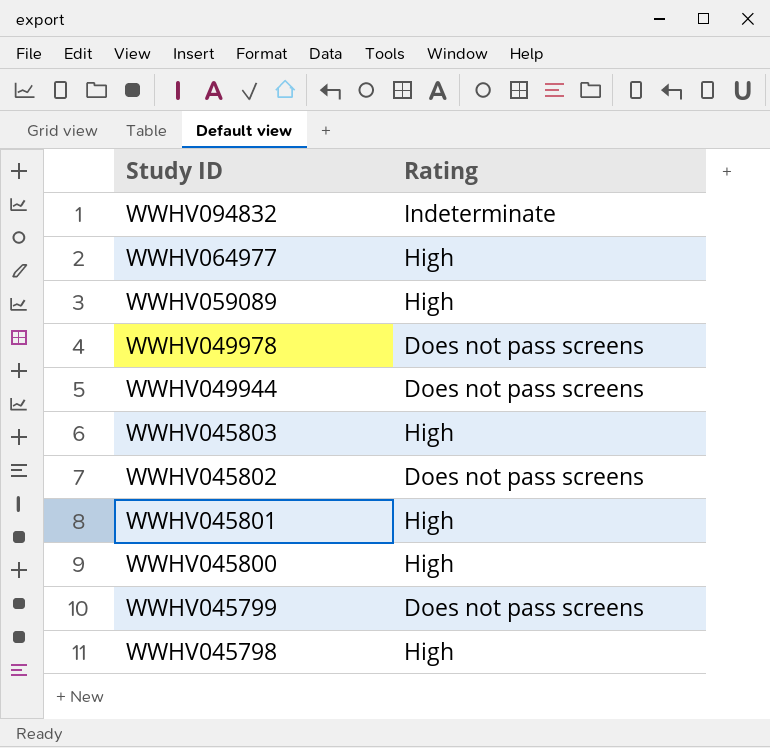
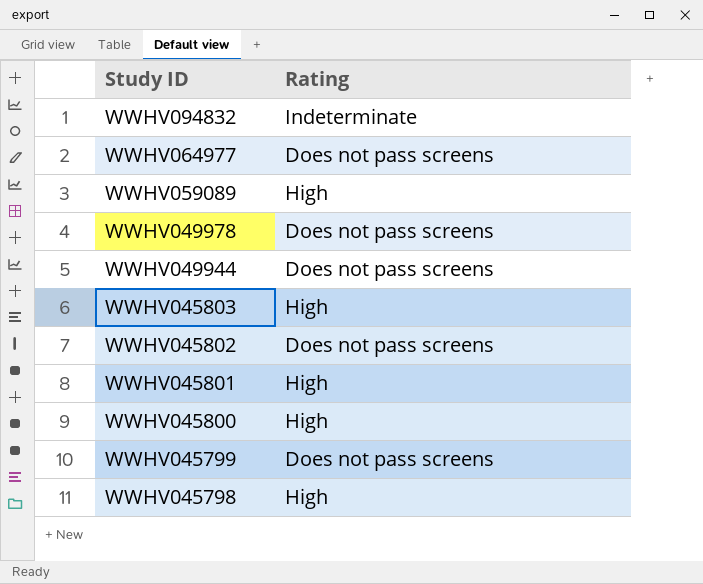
WWHV064977 | Rating: High -> Does not pass screens

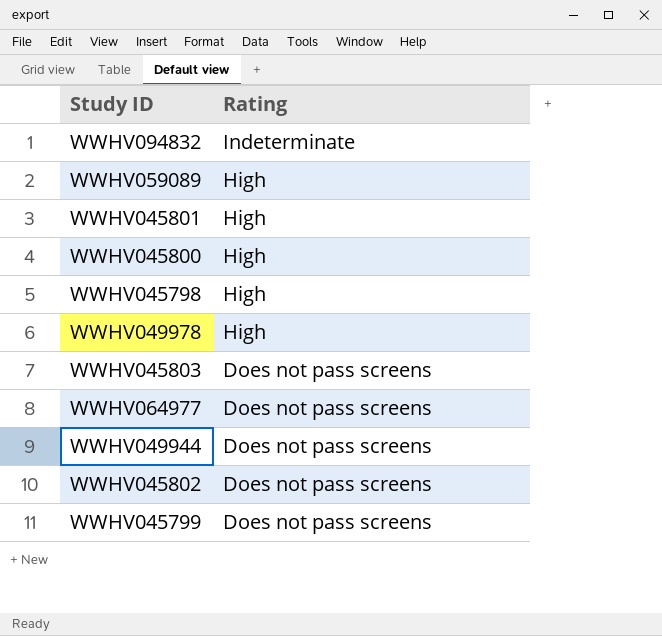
row order: Study ID descending -> Rating descending
WWHV049978 | Rating: Does not pass screens -> High
WWHV045803 | Rating: High -> Does not pass screens

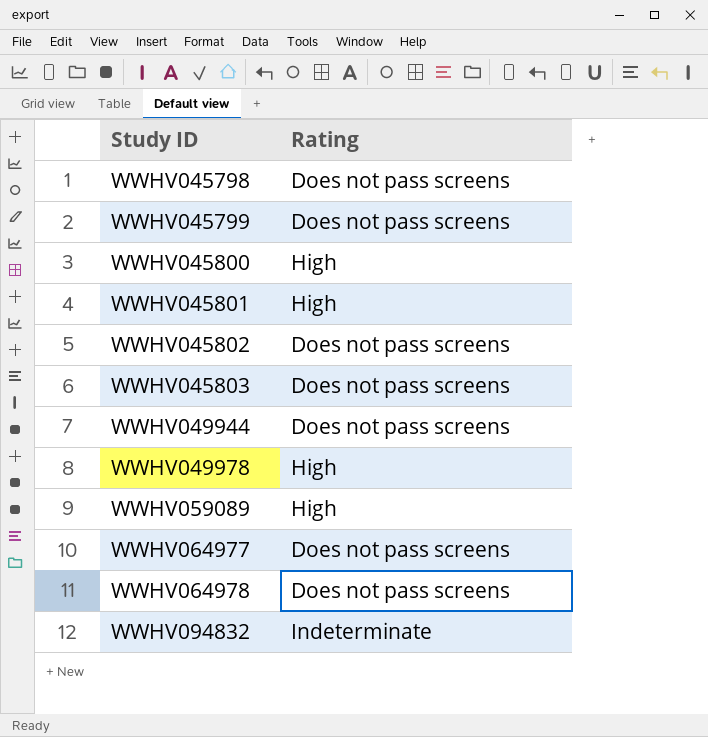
row order: Rating descending -> Study ID ascending
WWHV045798 | Rating: High -> Does not pass screens
row WWHV064978: none -> Does not pass screens

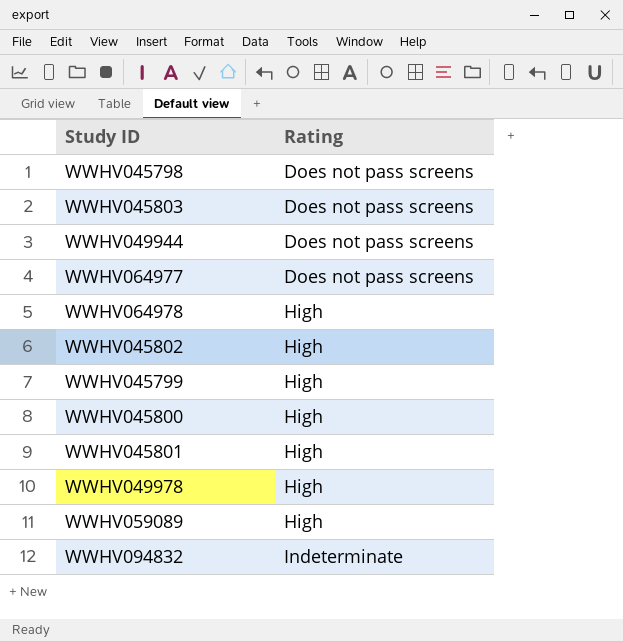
row order: Study ID ascending -> Rating ascending
WWHV064978 | Rating: Does not pass screens -> High
WWHV045802 | Rating: Does not pass screens -> High
WWHV045799 | Rating: Does not pass screens -> High

